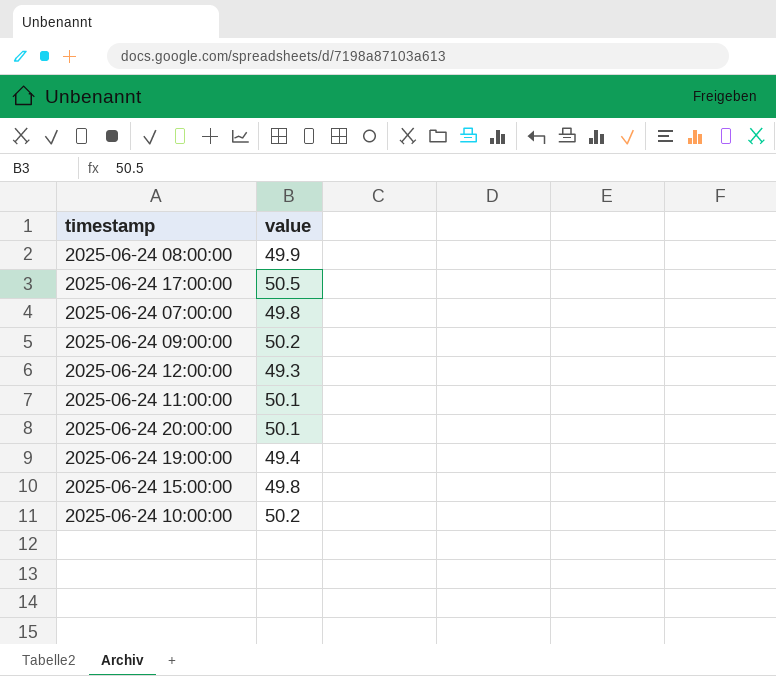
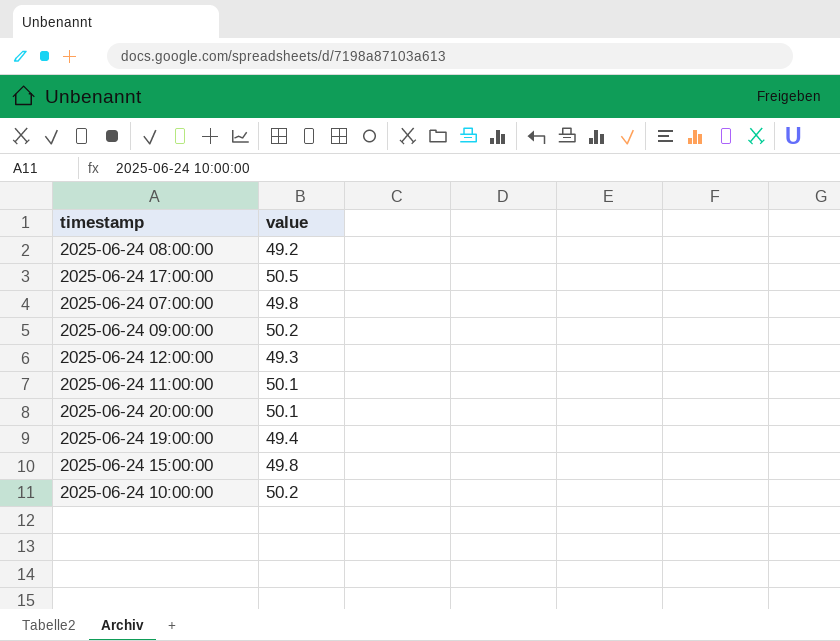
2025-06-24 08:00:00 | value: 49.9 -> 49.2

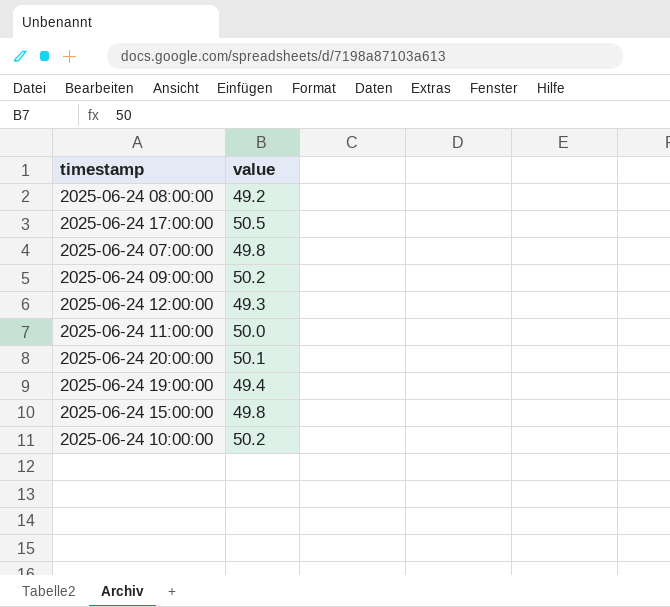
2025-06-24 11:00:00 | value: 50.1 -> 50.0

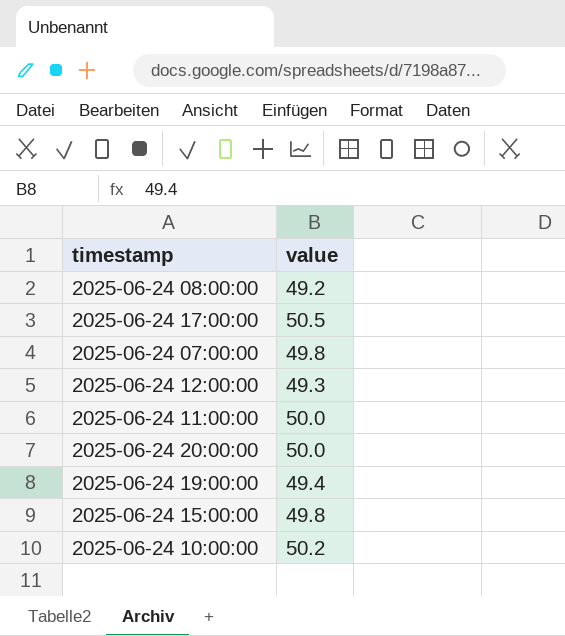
row 2025-06-24 09:00:00: 50.2 -> none
2025-06-24 20:00:00 | value: 50.1 -> 50.0

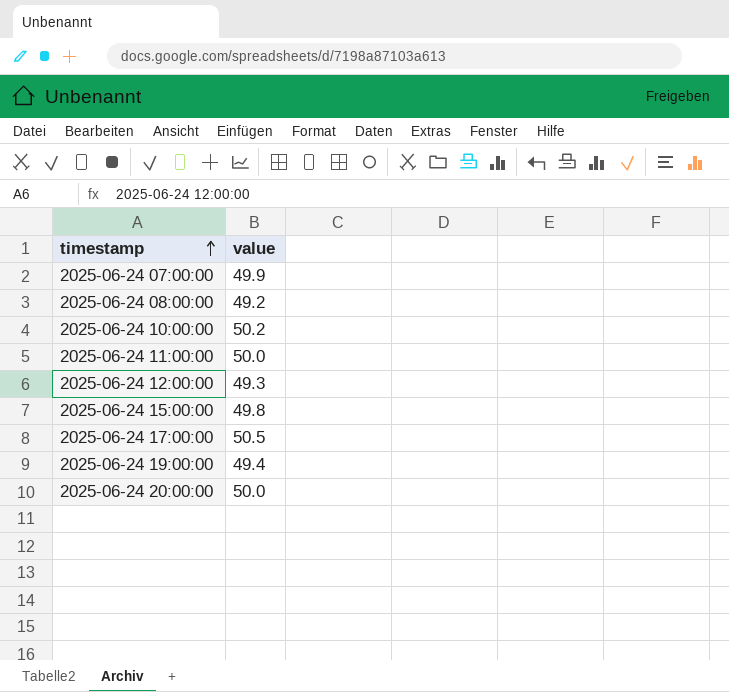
row order: none -> timestamp ascending
2025-06-24 07:00:00 | value: 49.8 -> 49.9

